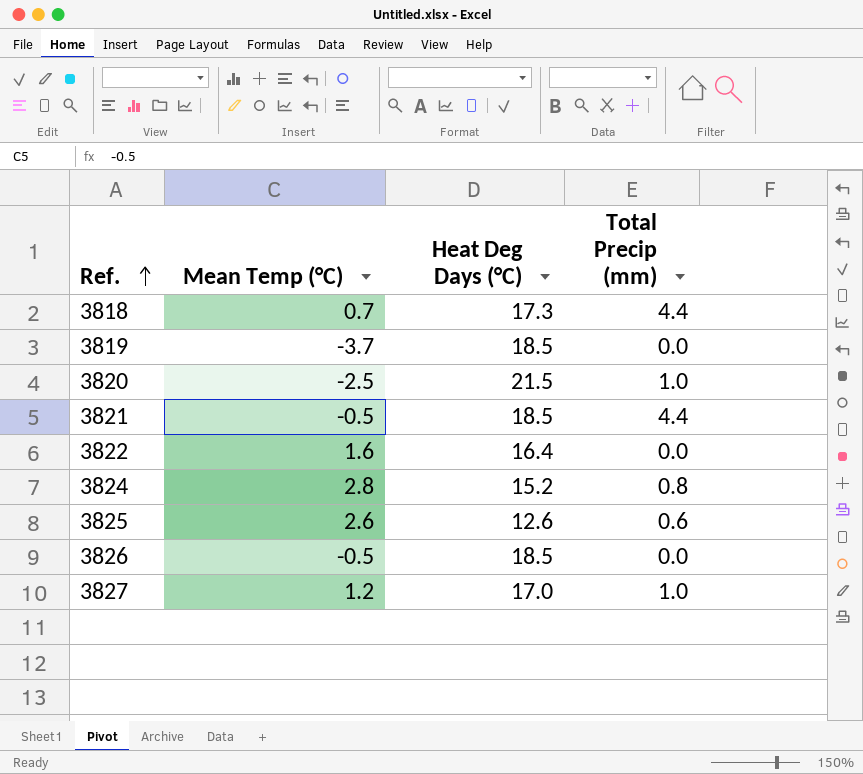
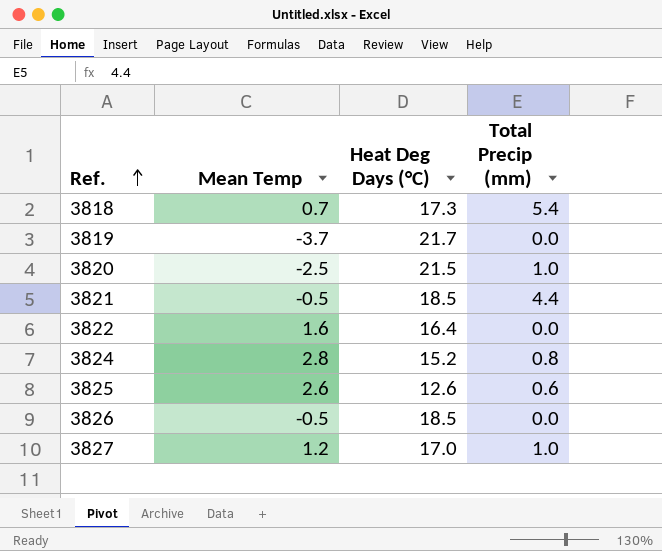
column name: Mean Temp (°C) -> Mean Temp
3818 | Total Precip (mm): 4.4 -> 5.4
3819 | Heat Deg Days (°C): 18.5 -> 21.7

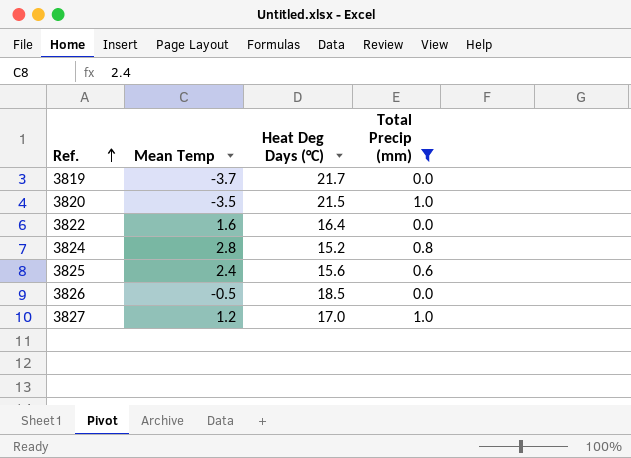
filter: none -> Total Precip (mm) <= 1.0
3820 | Mean Temp: -2.5 -> -3.5
3825 | Mean Temp: 2.6 -> 2.4
3825 | Heat Deg Days (°C): 12.6 -> 15.6

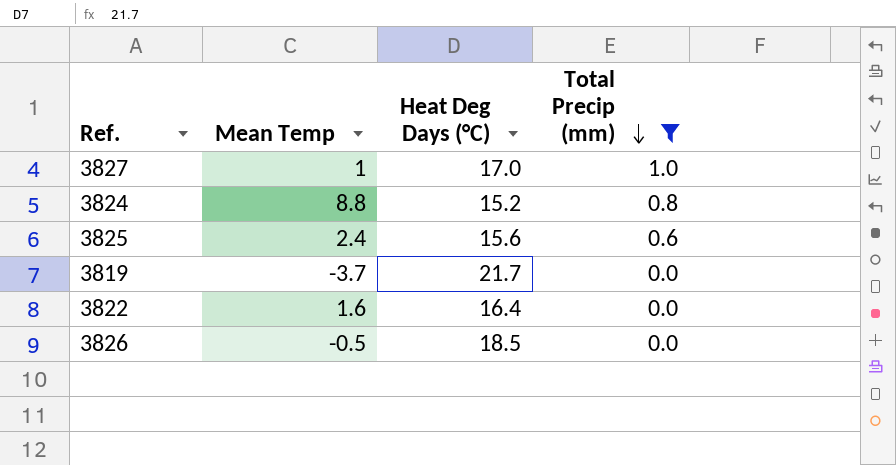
row order: Ref. ascending -> Total Precip (mm) descending
row 3820: -3.5 | 21.5 | 1.0 -> none
3827 | Mean Temp: 1.2 -> 1
3824 | Mean Temp: 2.8 -> 8.8

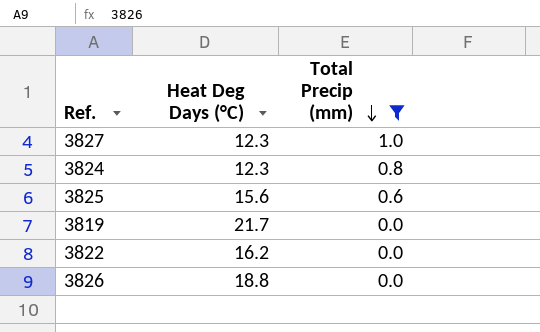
column Mean Temp | position: 2 -> none
3827 | Heat Deg Days (°C): 17.0 -> 12.3
3824 | Heat Deg Days (°C): 15.2 -> 12.3
3822 | Heat Deg Days (°C): 16.4 -> 16.2
3826 | Heat Deg Days (°C): 18.5 -> 18.8

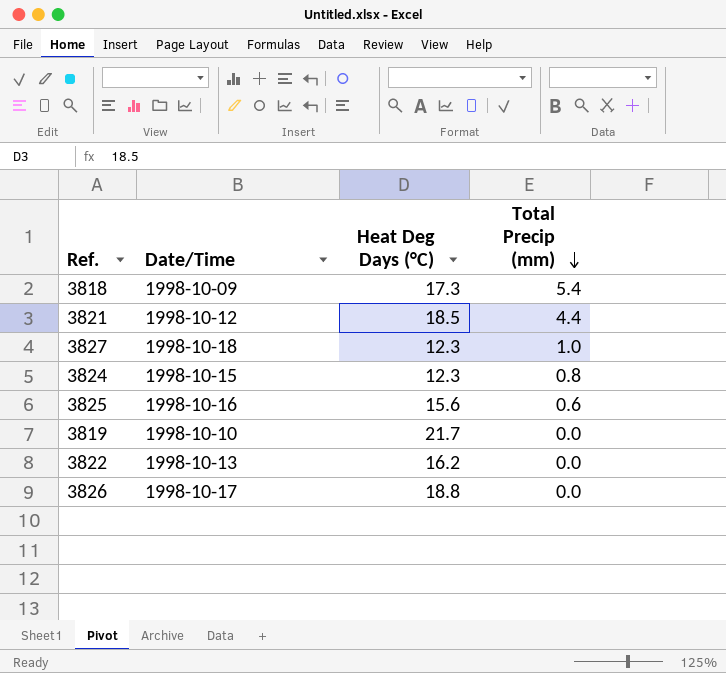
filter: Total Precip (mm) <= 1.0 -> none
column Date/Time | position: none -> 2

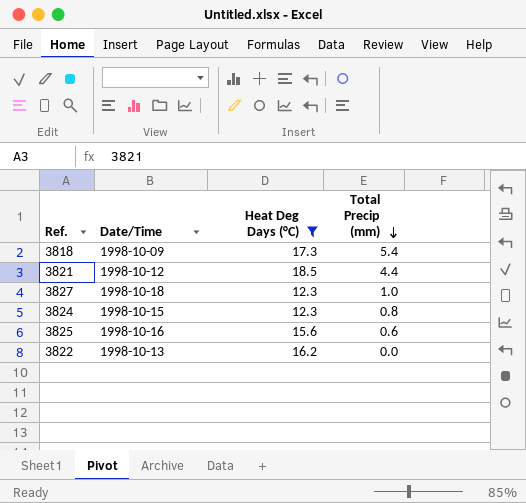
filter: none -> Heat Deg Days (°C) <= 18.5

